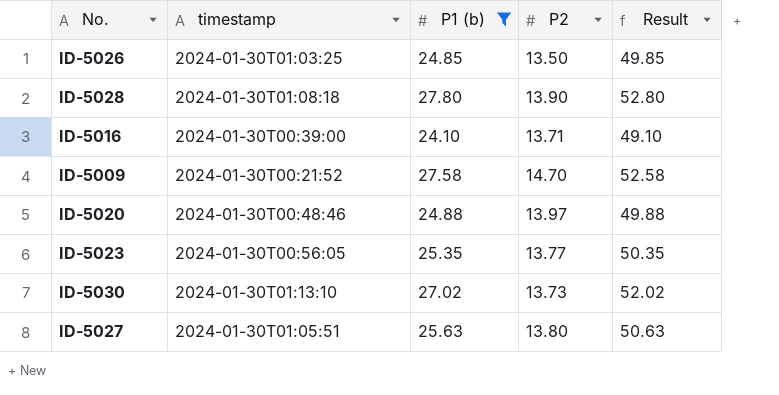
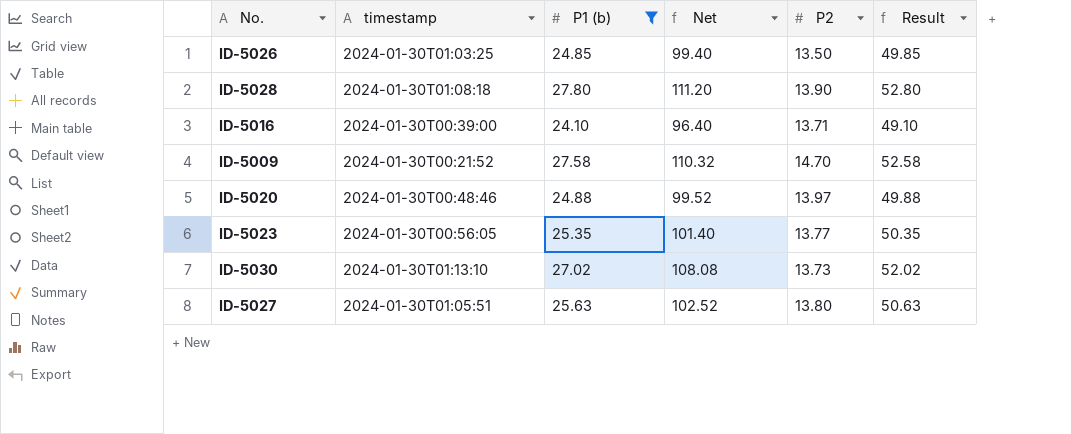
column Net | formula: none -> [P1 (b)] * 4

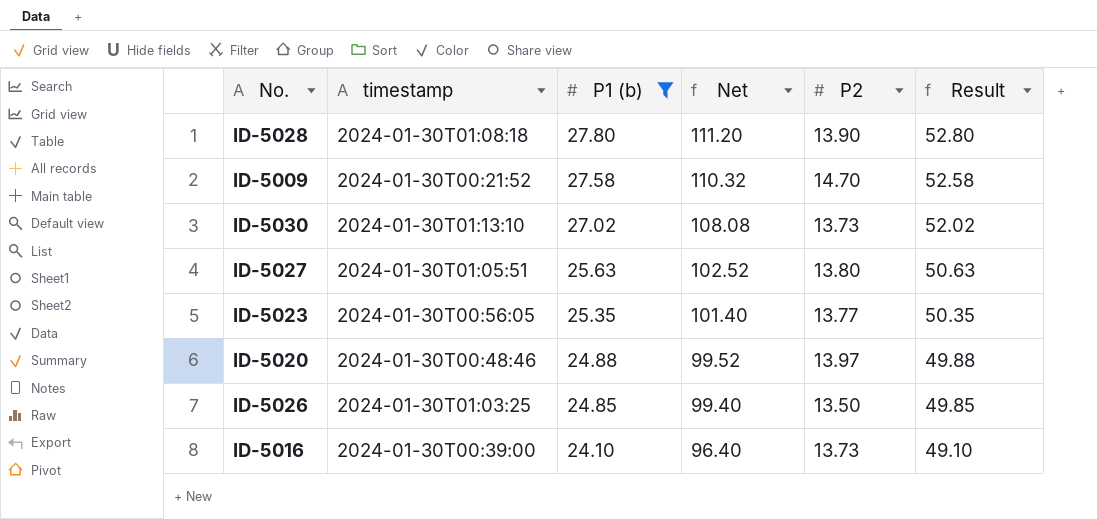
row order: none -> P1 (b) descending
ID-5016 | P2: 13.71 -> 13.73

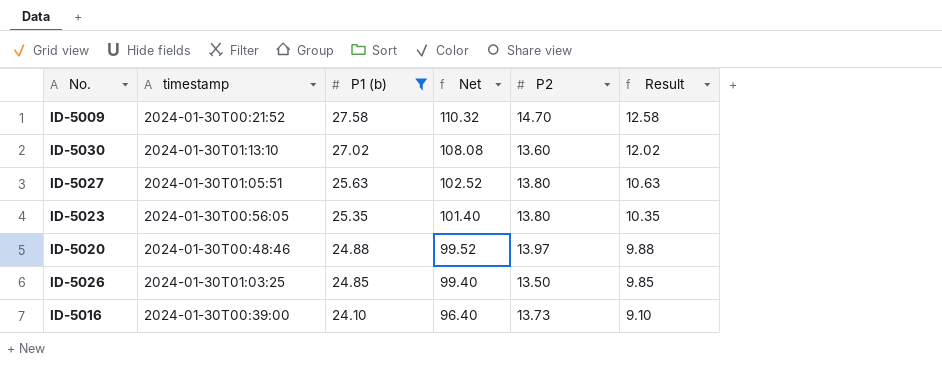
column Result | formula: [P1 (b)] + 25 -> [P1 (b)] - 15
row ID-5028: 2024-01-30T01:08:18 | 27.80 | 111.20 | 13.90 | 52.80 -> none
ID-5030 | P2: 13.73 -> 13.60
ID-5023 | P2: 13.77 -> 13.80

